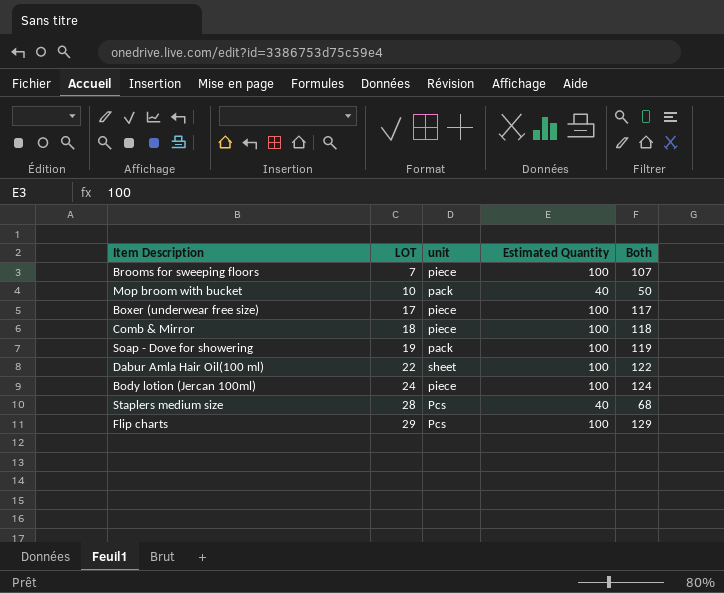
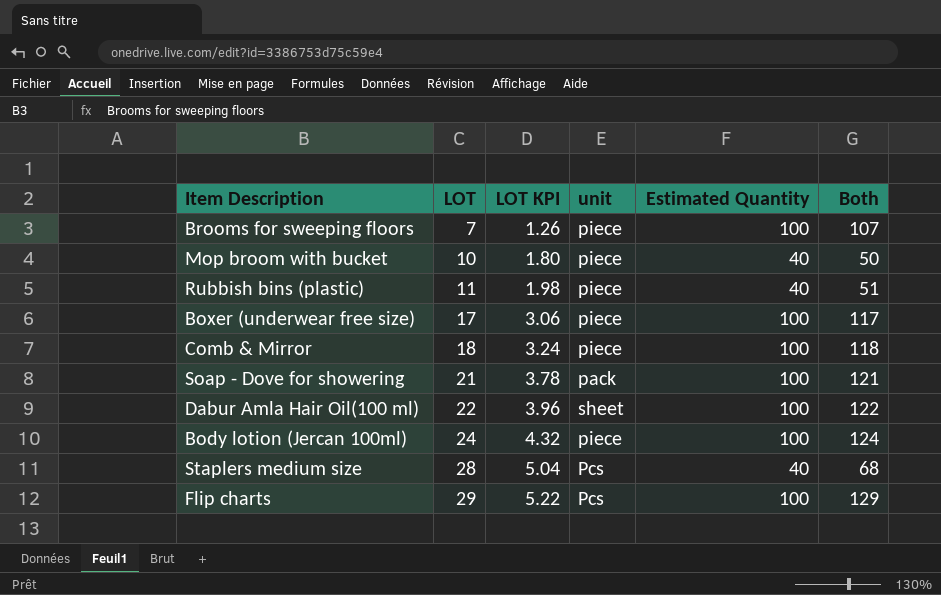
column LOT KPI | formula: none -> [LOT] * 0.18
Mop broom with bucket | unit: pack -> piece
row Rubbish bins (plastic): none -> 11 | 1.98 | piece | 40 | 51
Soap - Dove for showering | LOT: 19 -> 21
Soap - Dove for showering | Both: 119 -> 121

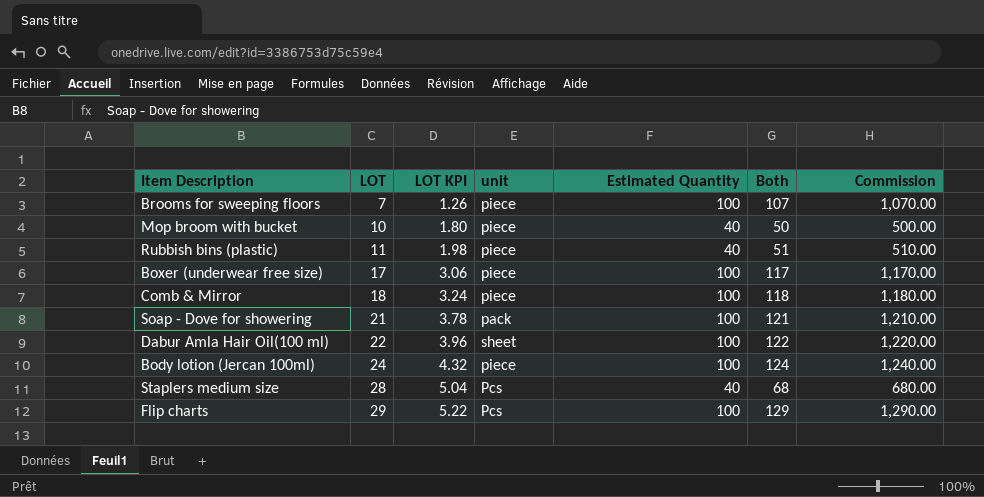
column Commission | formula: none -> [Both] * 10

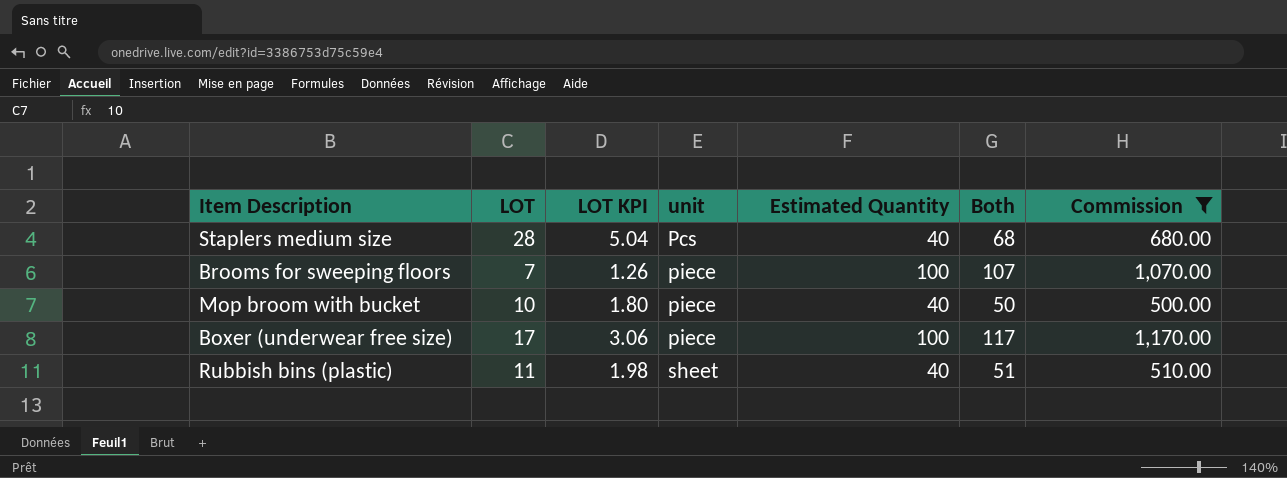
filter: none -> Commission <= 1,170.00
row order: LOT ascending -> unit ascending
Rubbish bins (plastic) | unit: piece -> sheet

